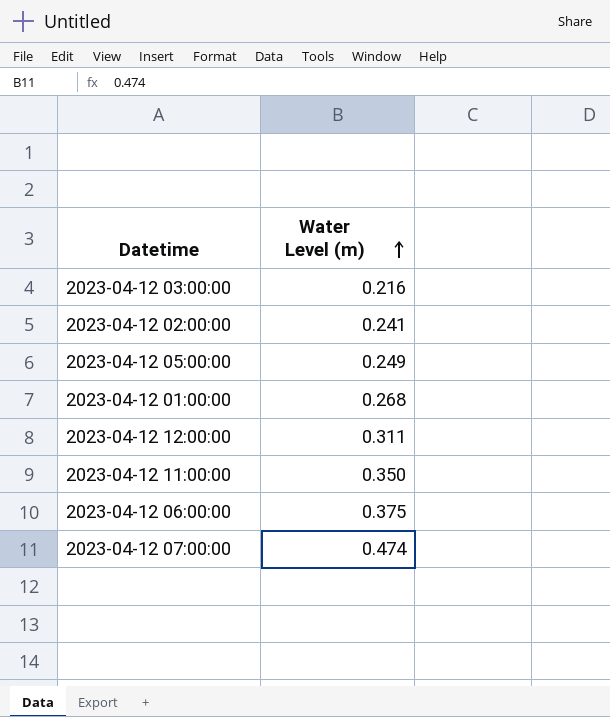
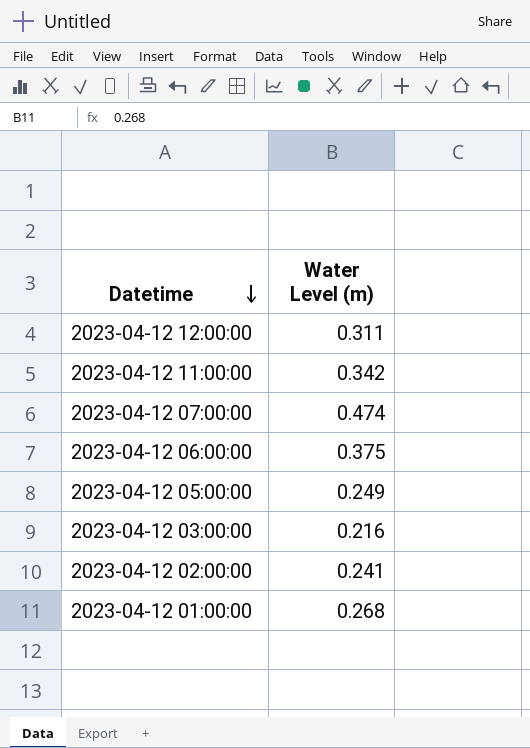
row order: Water Level (m) ascending -> Datetime descending
2023-04-12 11:00:00 | Water Level (m): 0.350 -> 0.342

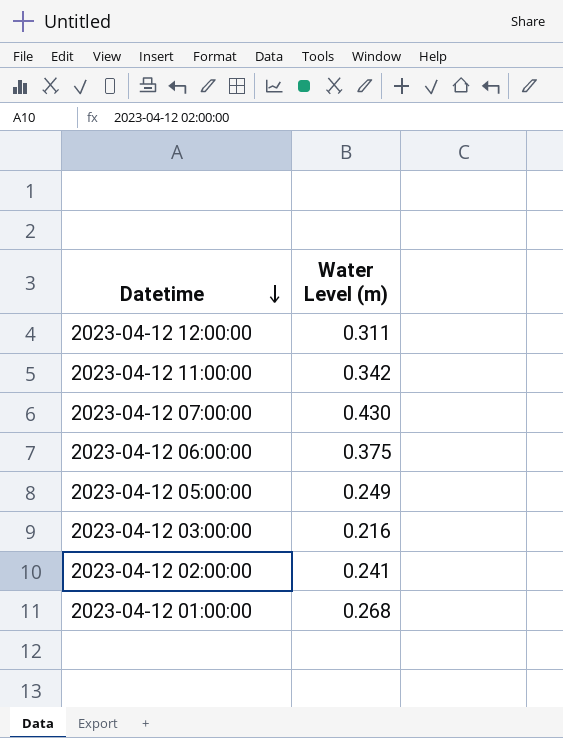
2023-04-12 07:00:00 | Water Level (m): 0.474 -> 0.430

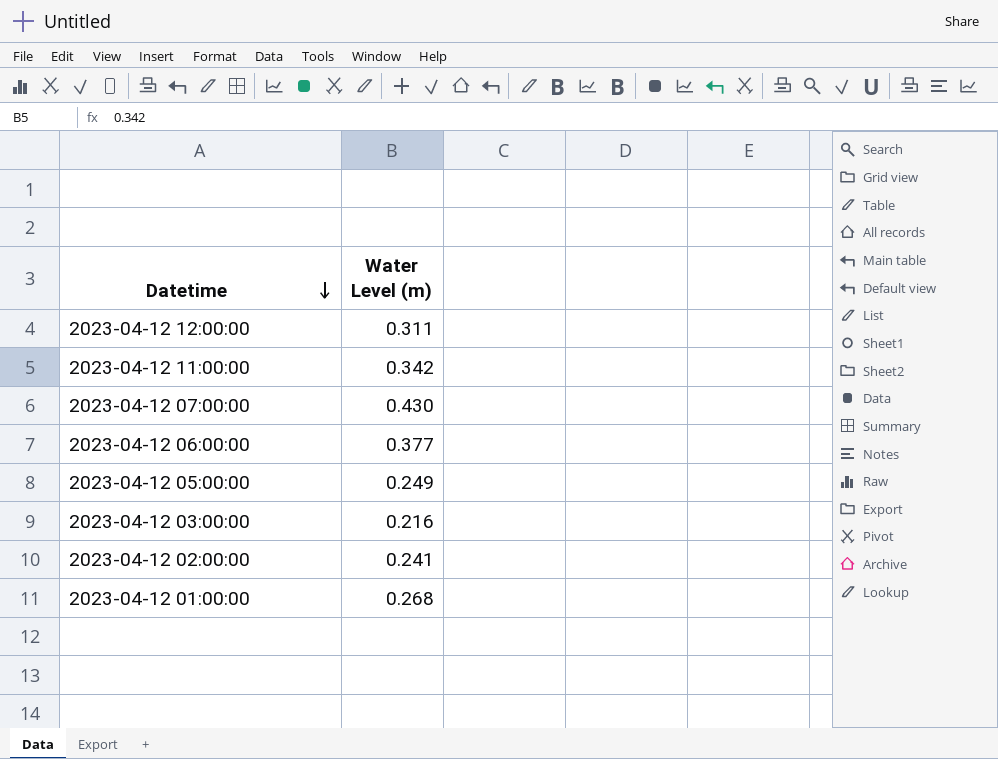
2023-04-12 06:00:00 | Water Level (m): 0.375 -> 0.377

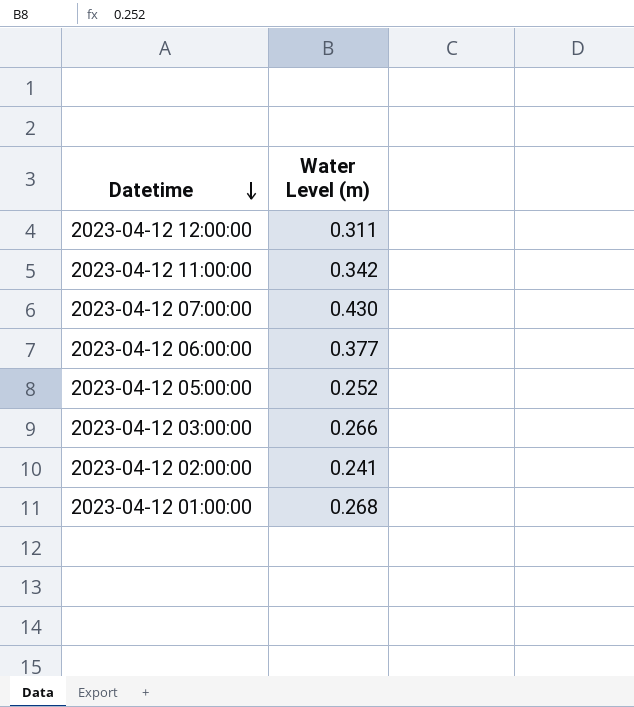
2023-04-12 05:00:00 | Water Level (m): 0.249 -> 0.252
2023-04-12 03:00:00 | Water Level (m): 0.216 -> 0.266

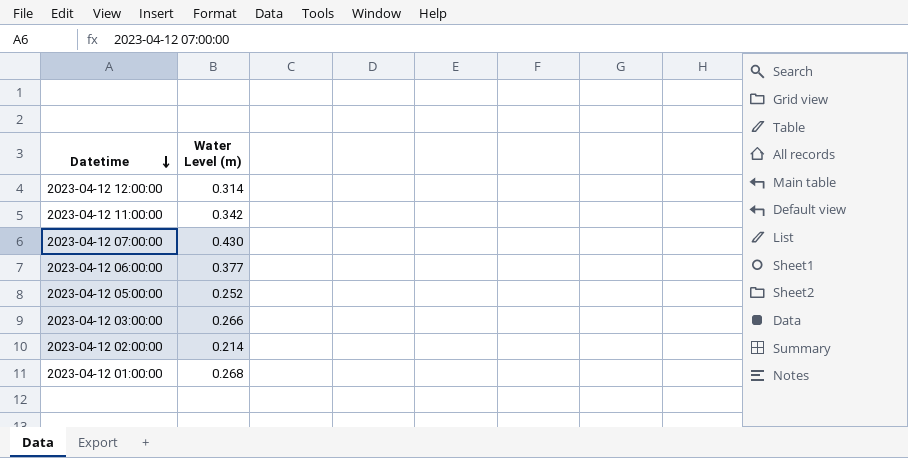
2023-04-12 12:00:00 | Water Level (m): 0.311 -> 0.314
2023-04-12 02:00:00 | Water Level (m): 0.241 -> 0.214

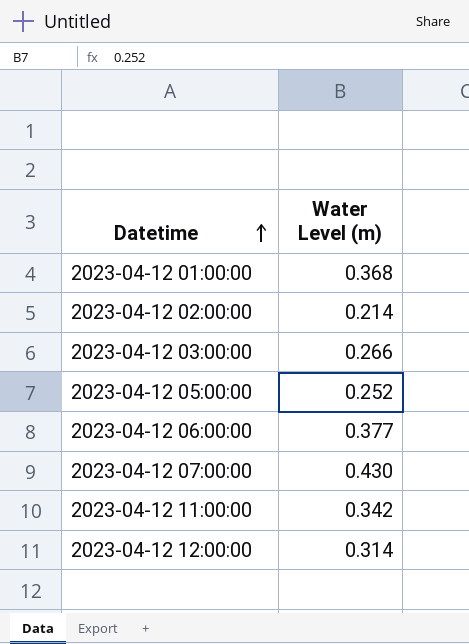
row order: Datetime descending -> Datetime ascending
2023-04-12 01:00:00 | Water Level (m): 0.268 -> 0.368

